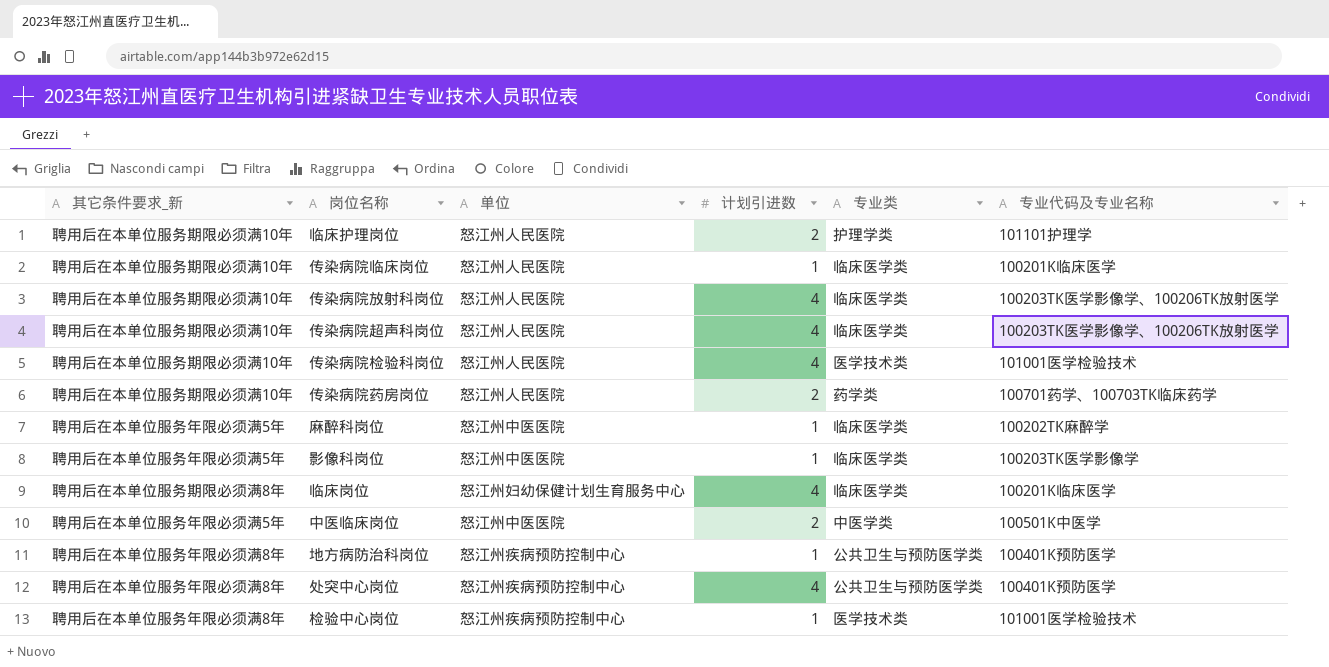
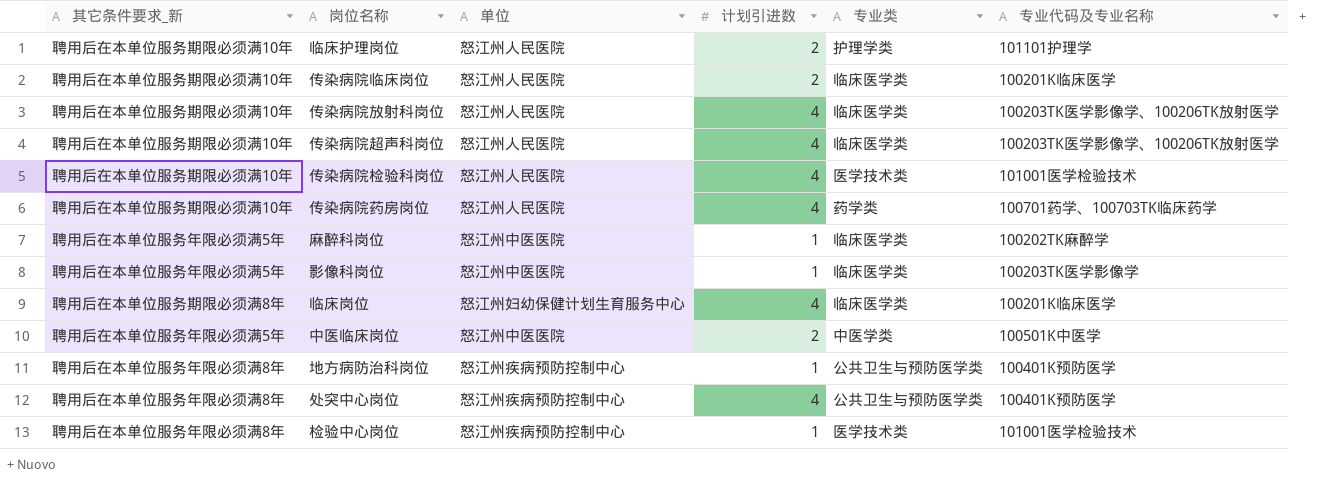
传染病院临床岗位 | 计划引进数: 1 -> 2
传染病院药房岗位 | 计划引进数: 2 -> 4

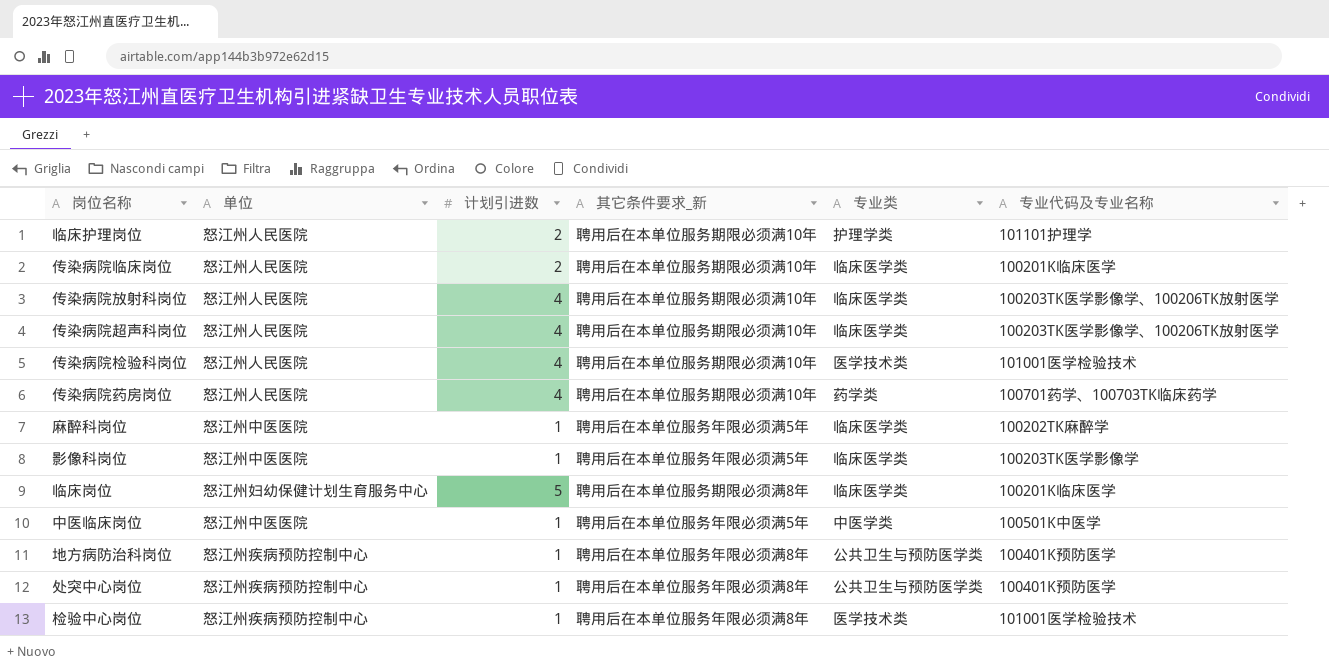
column 其它条件要求_新 | position: 1 -> 4
临床岗位 | 计划引进数: 4 -> 5
中医临床岗位 | 计划引进数: 2 -> 1
处突中心岗位 | 计划引进数: 4 -> 1

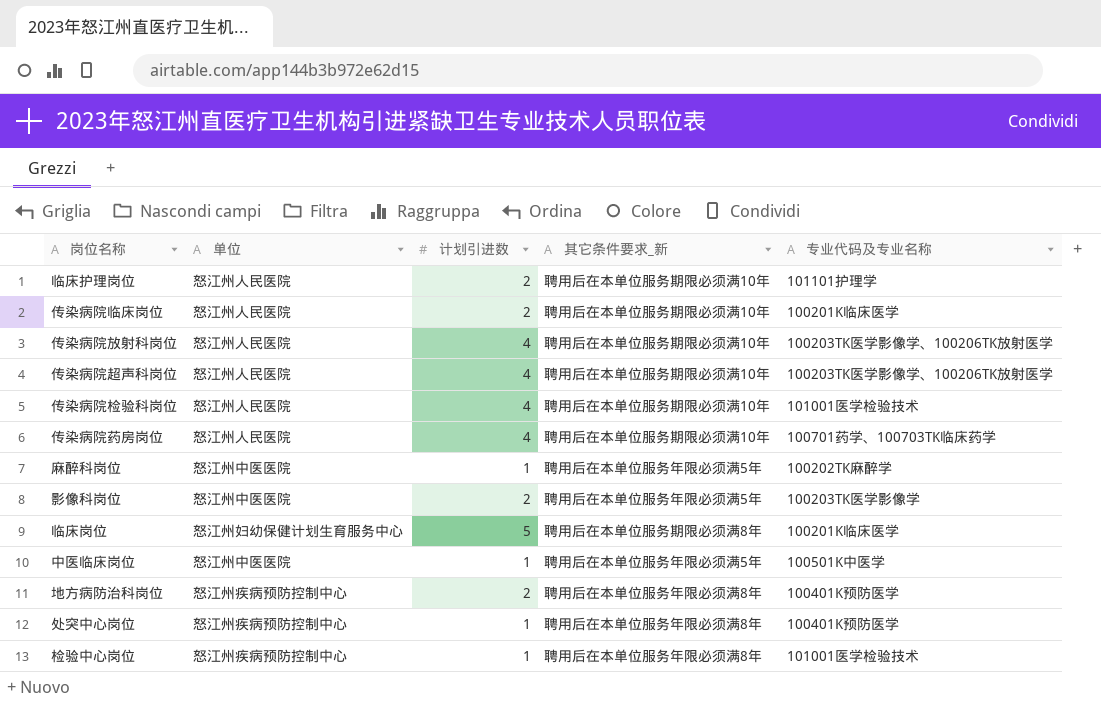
column 专业类 | position: 5 -> none
影像科岗位 | 计划引进数: 1 -> 2
地方病防治科岗位 | 计划引进数: 1 -> 2

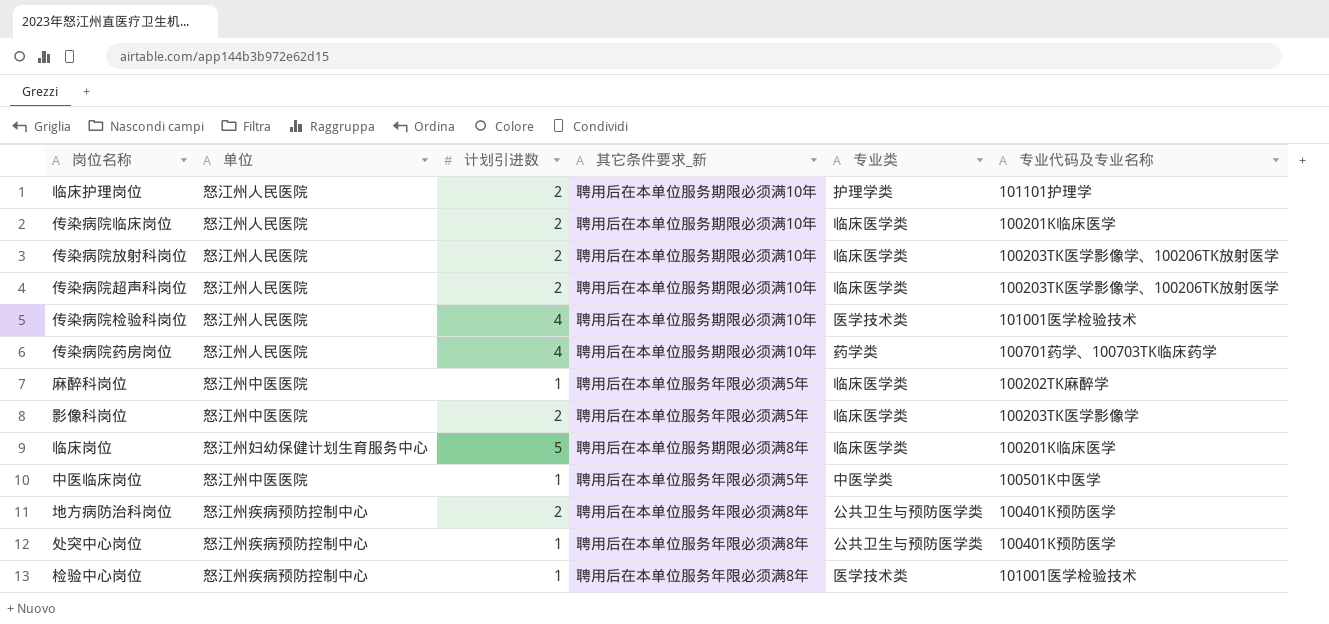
column 专业类 | position: none -> 5
传染病院放射科岗位 | 计划引进数: 4 -> 2
传染病院超声科岗位 | 计划引进数: 4 -> 2

